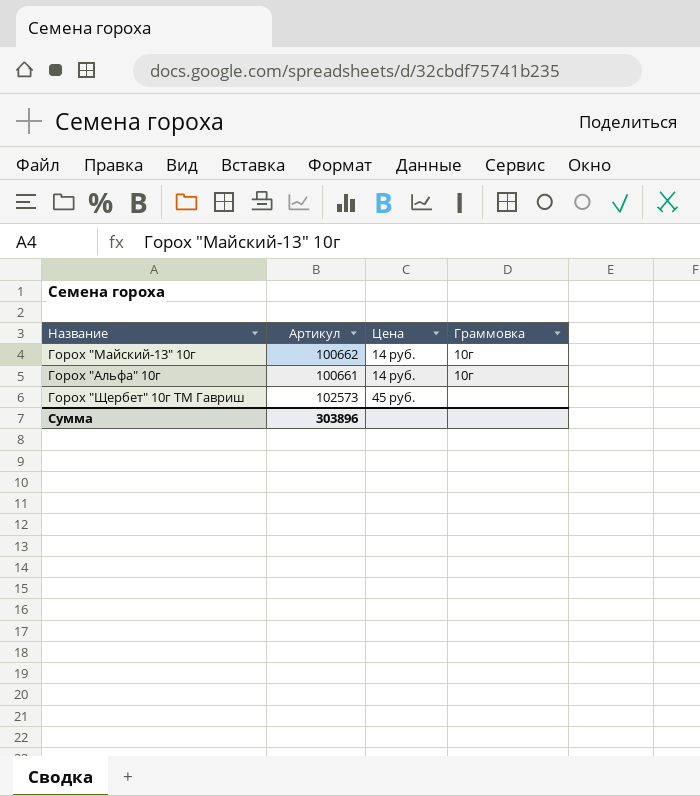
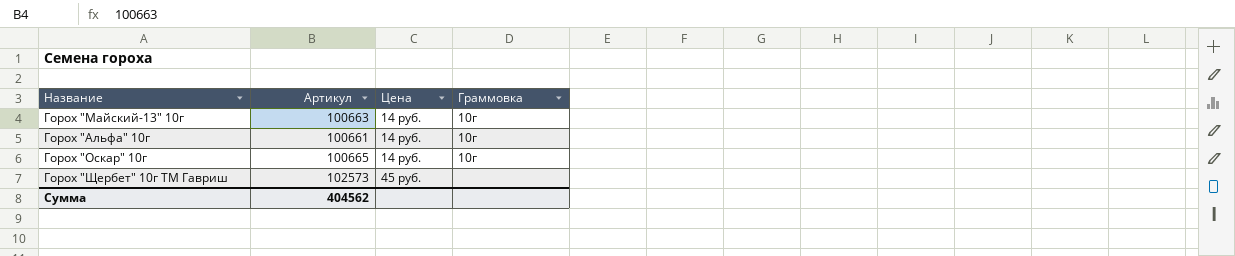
Горох "Майский-13" 10г | Артикул: 100662 -> 100663
row Горох "Оскар" 10г: none -> 100665 | 14 руб. | 10г
Сумма | Артикул: 303896 -> 404562

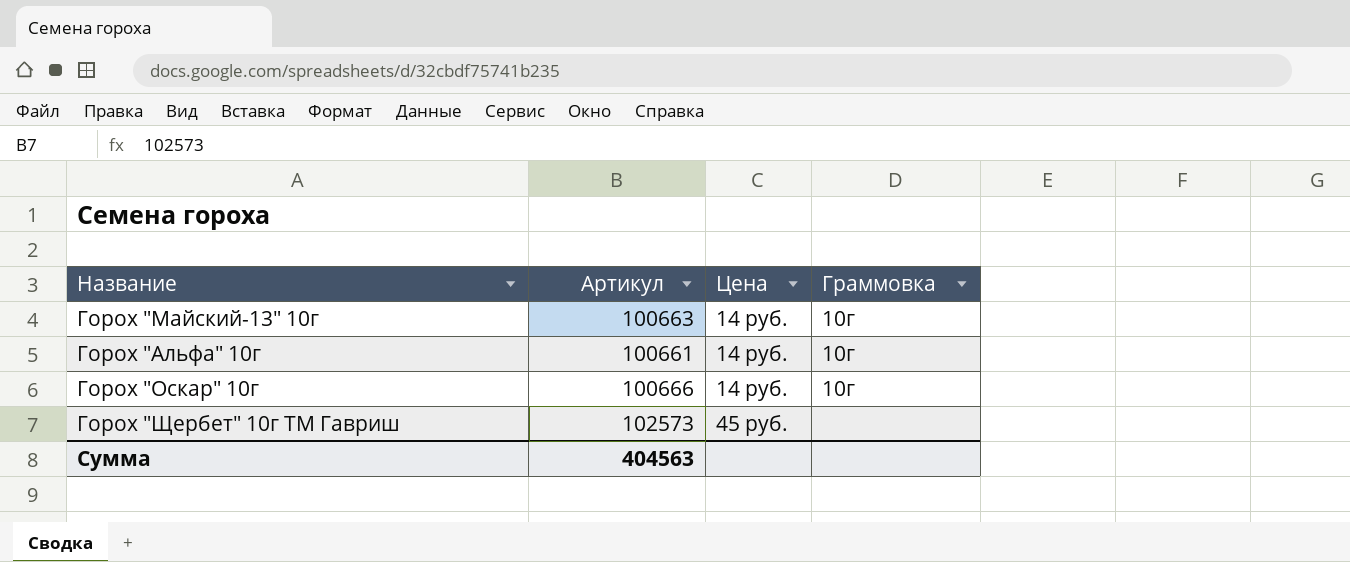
Горох "Оскар" 10г | Артикул: 100665 -> 100666
Сумма | Артикул: 404562 -> 404563

